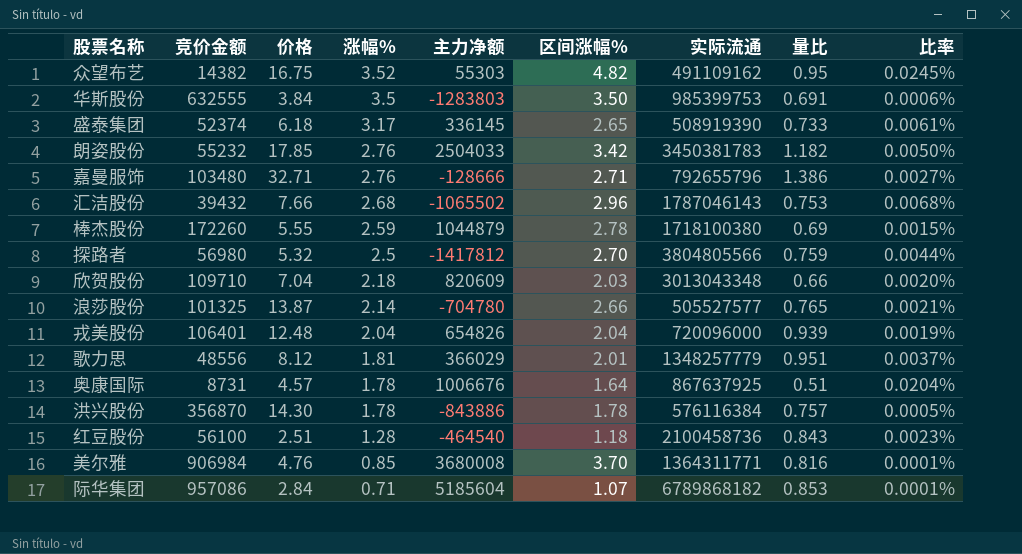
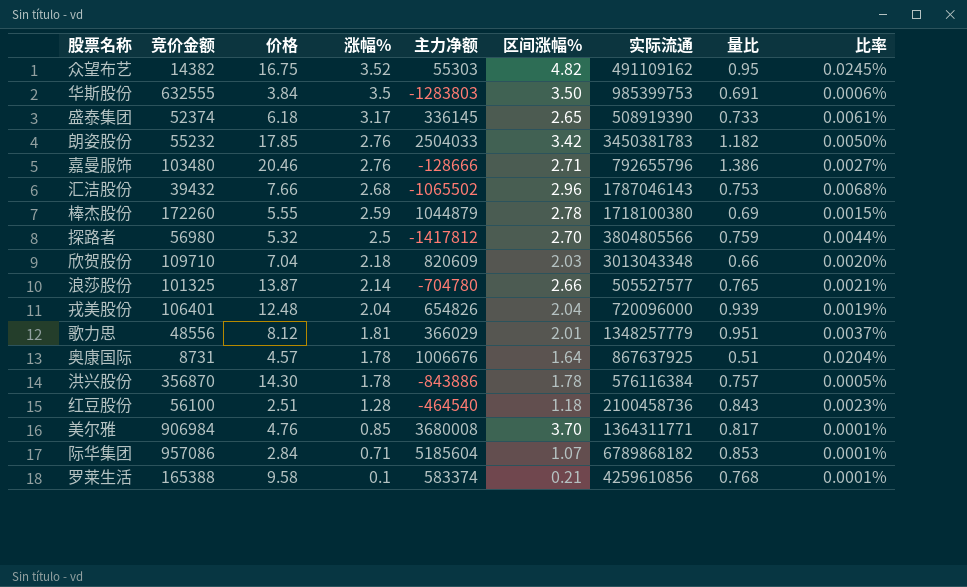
嘉曼服饰 | 价格: 32.71 -> 20.46
美尔雅 | 量比: 0.816 -> 0.817
row 罗莱生活: none -> 165388 | 9.58 | 0.1 | 583374 | 0.21 | 4259610856 | 0.768 | 0.0001%

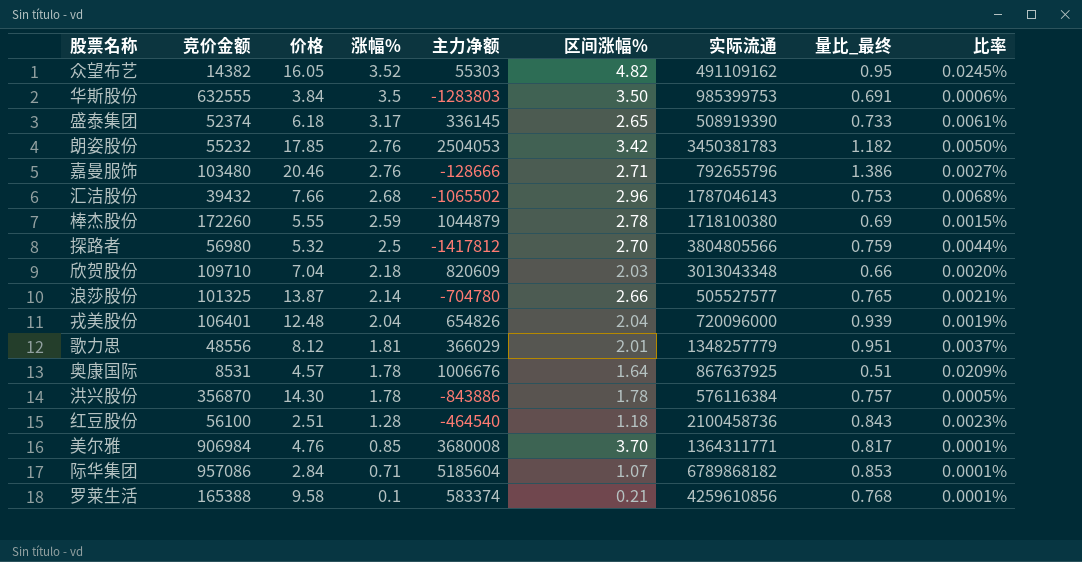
column name: 量比 -> 量比_最终
众望布艺 | 价格: 16.75 -> 16.05
朗姿股份 | 主力净额: 2504033 -> 2504053
奥康国际 | 竞价金额: 8731 -> 8531
奥康国际 | 比率: 0.0204% -> 0.0209%

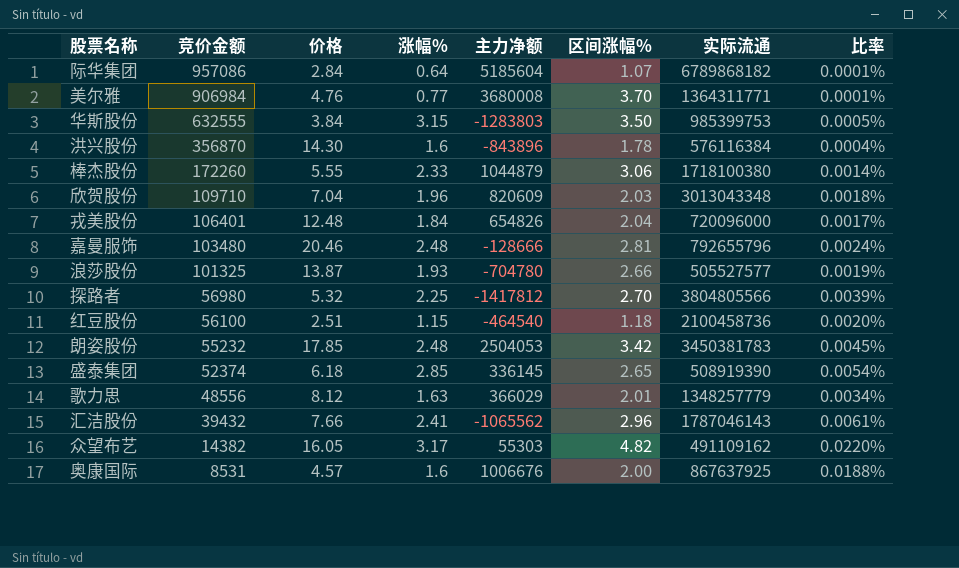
row order: 涨幅% descending -> 竞价金额 descending
column 量比_最终 | position: 8 -> none
row 罗莱生活: 165388 | 9.58 | 0.1 | 583374 | 0.21 | 4259610856 | 0.768 | 0.0001% -> none
际华集团 | 涨幅%: 0.71 -> 0.64
美尔雅 | 涨幅%: 0.85 -> 0.77
华斯股份 | 涨幅%: 3.5 -> 3.15
华斯股份 | 比率: 0.0006% -> 0.0005%
洪兴股份 | 涨幅%: 1.78 -> 1.6
洪兴股份 | 主力净额: -843886 -> -843896
洪兴股份 | 比率: 0.0005% -> 0.0004%
棒杰股份 | 涨幅%: 2.59 -> 2.33
棒杰股份 | 区间涨幅%: 2.78 -> 3.06
棒杰股份 | 比率: 0.0015% -> 0.0014%
欣贺股份 | 涨幅%: 2.18 -> 1.96
欣贺股份 | 比率: 0.0020% -> 0.0018%
戎美股份 | 涨幅%: 2.04 -> 1.84
戎美股份 | 比率: 0.0019% -> 0.0017%
嘉曼服饰 | 涨幅%: 2.76 -> 2.48
嘉曼服饰 | 区间涨幅%: 2.71 -> 2.81
嘉曼服饰 | 比率: 0.0027% -> 0.0024%
浪莎股份 | 涨幅%: 2.14 -> 1.93
浪莎股份 | 比率: 0.0021% -> 0.0019%
探路者 | 涨幅%: 2.5 -> 2.25
探路者 | 比率: 0.0044% -> 0.0039%
红豆股份 | 涨幅%: 1.28 -> 1.15
红豆股份 | 比率: 0.0023% -> 0.0020%
朗姿股份 | 涨幅%: 2.76 -> 2.48
朗姿股份 | 比率: 0.0050% -> 0.0045%
盛泰集团 | 涨幅%: 3.17 -> 2.85
盛泰集团 | 比率: 0.0061% -> 0.0054%
歌力思 | 涨幅%: 1.81 -> 1.63
歌力思 | 比率: 0.0037% -> 0.0034%
汇洁股份 | 涨幅%: 2.68 -> 2.41
汇洁股份 | 主力净额: -1065502 -> -1065562
汇洁股份 | 比率: 0.0068% -> 0.0061%
众望布艺 | 涨幅%: 3.52 -> 3.17
众望布艺 | 比率: 0.0245% -> 0.0220%
奥康国际 | 涨幅%: 1.78 -> 1.6
奥康国际 | 区间涨幅%: 1.64 -> 2.00
奥康国际 | 比率: 0.0209% -> 0.0188%

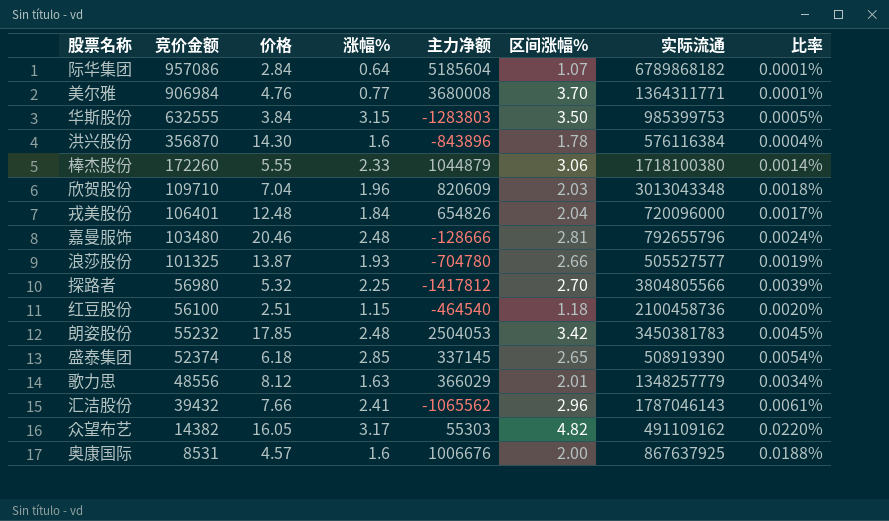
盛泰集团 | 主力净额: 336145 -> 337145

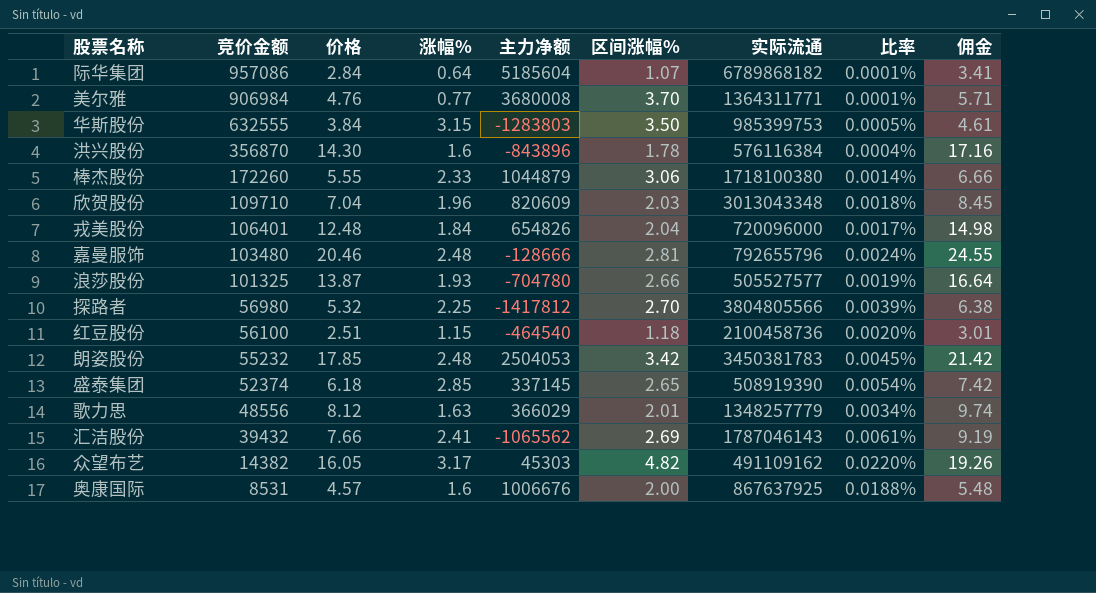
column 佣金 | formula: none -> [价格] * 1.2
汇洁股份 | 区间涨幅%: 2.96 -> 2.69
众望布艺 | 主力净额: 55303 -> 45303

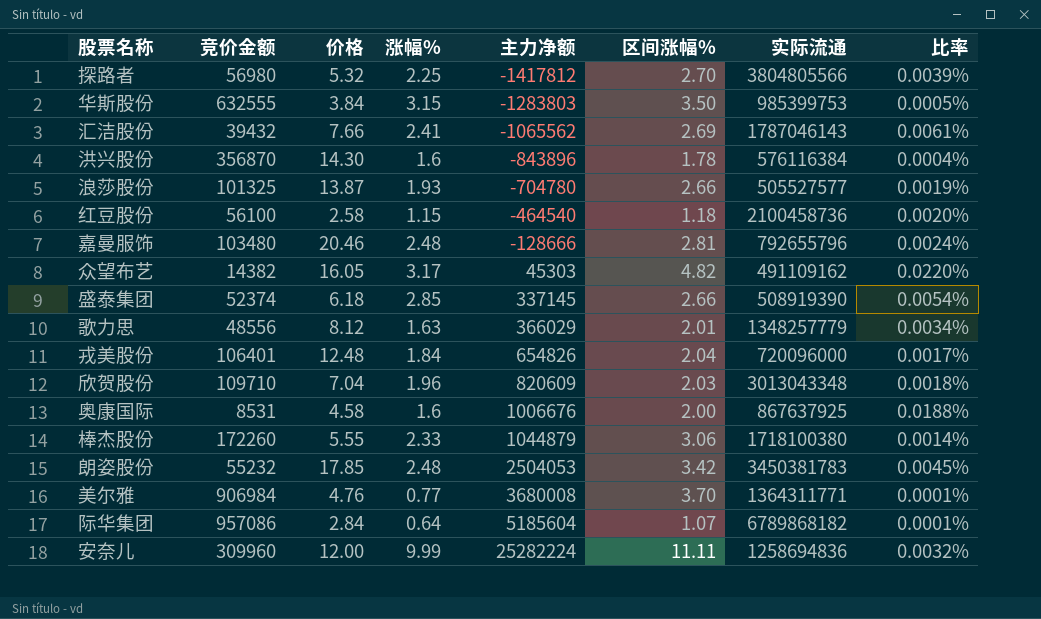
row order: 竞价金额 descending -> 主力净额 ascending
column 佣金 | formula: [价格] * 1.2 -> none
红豆股份 | 价格: 2.51 -> 2.58
盛泰集团 | 区间涨幅%: 2.65 -> 2.66
奥康国际 | 价格: 4.57 -> 4.58
row 安奈儿: none -> 309960 | 12.00 | 9.99 | 25282224 | 11.11 | 1258694836 | 0.0032%

